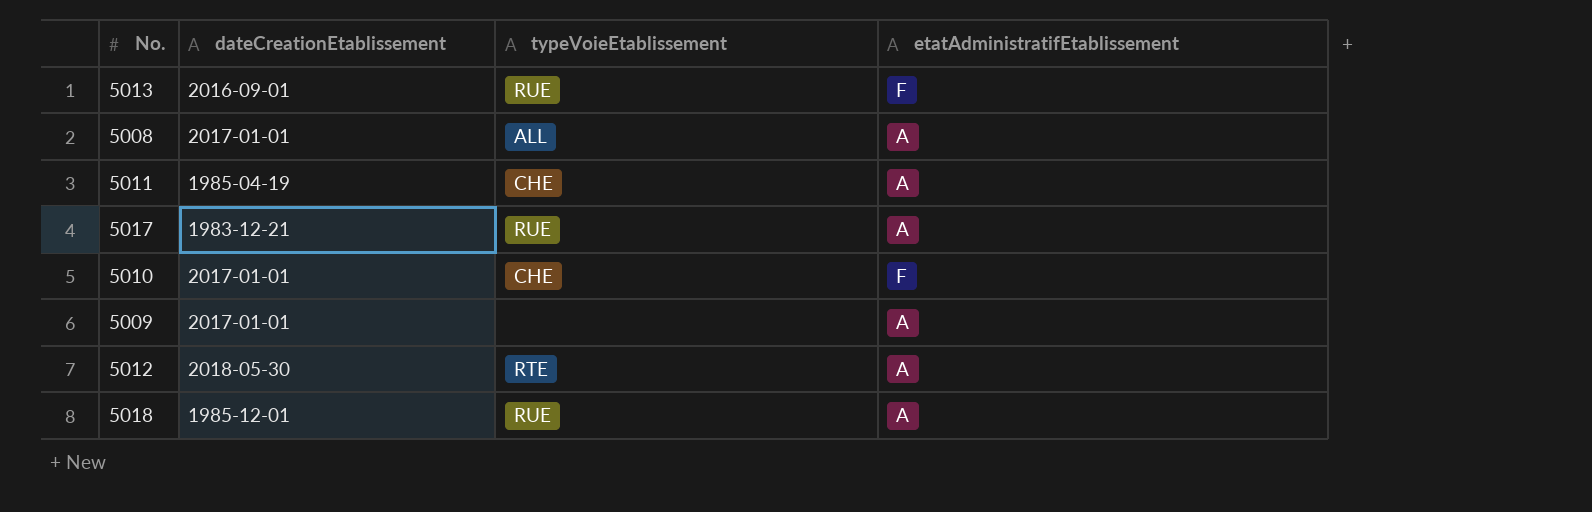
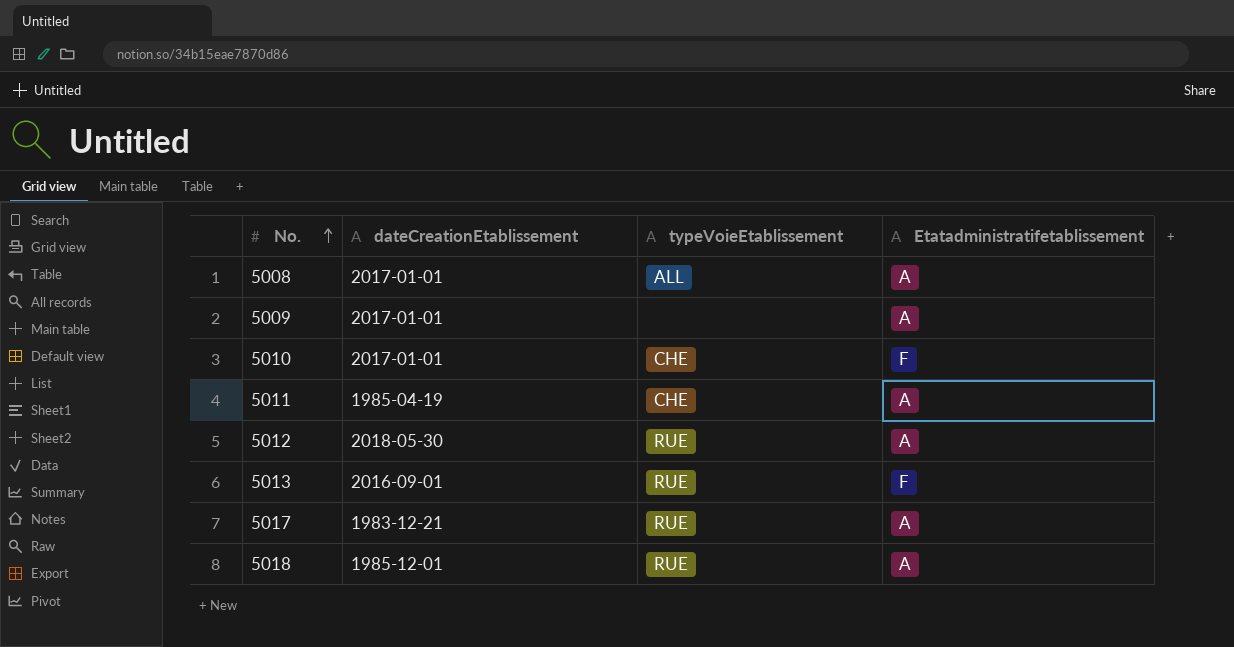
row order: none -> No. ascending
column name: etatAdministratifEtablissement -> Etatadministratifetablissement
5012 | typeVoieEtablissement: RTE -> RUE

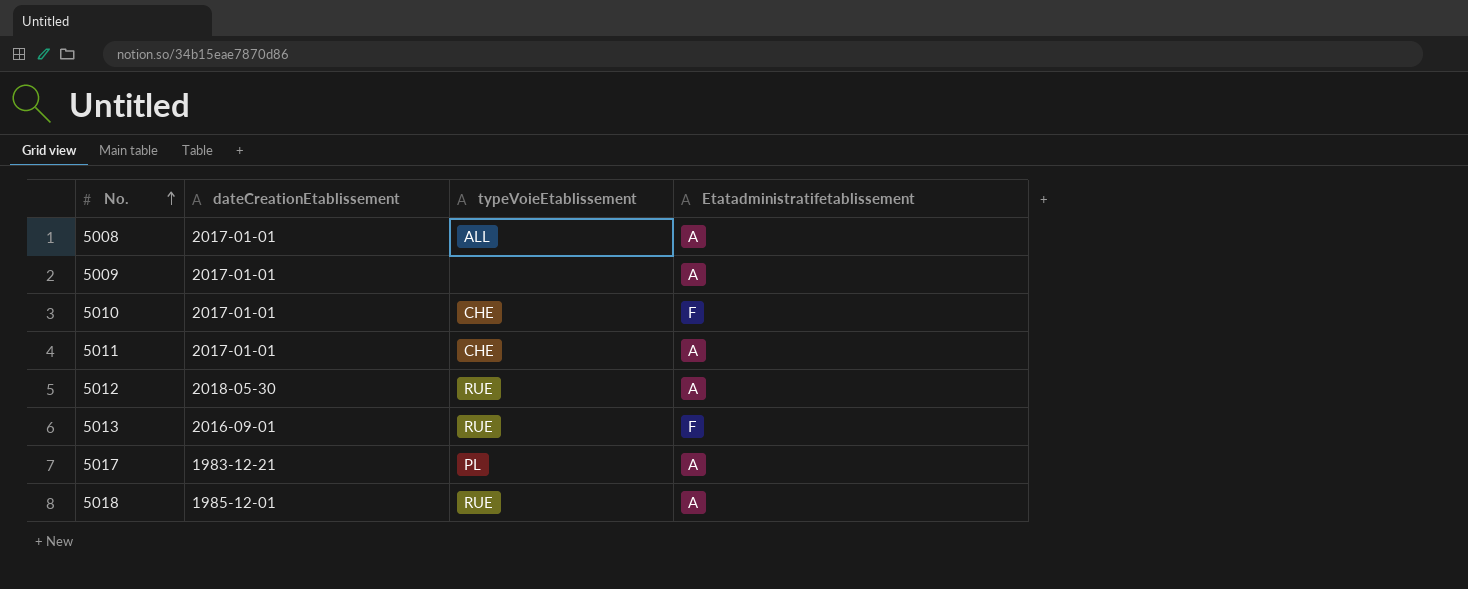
5011 | dateCreationEtablissement: 1985-04-19 -> 2017-01-01
5017 | typeVoieEtablissement: RUE -> PL

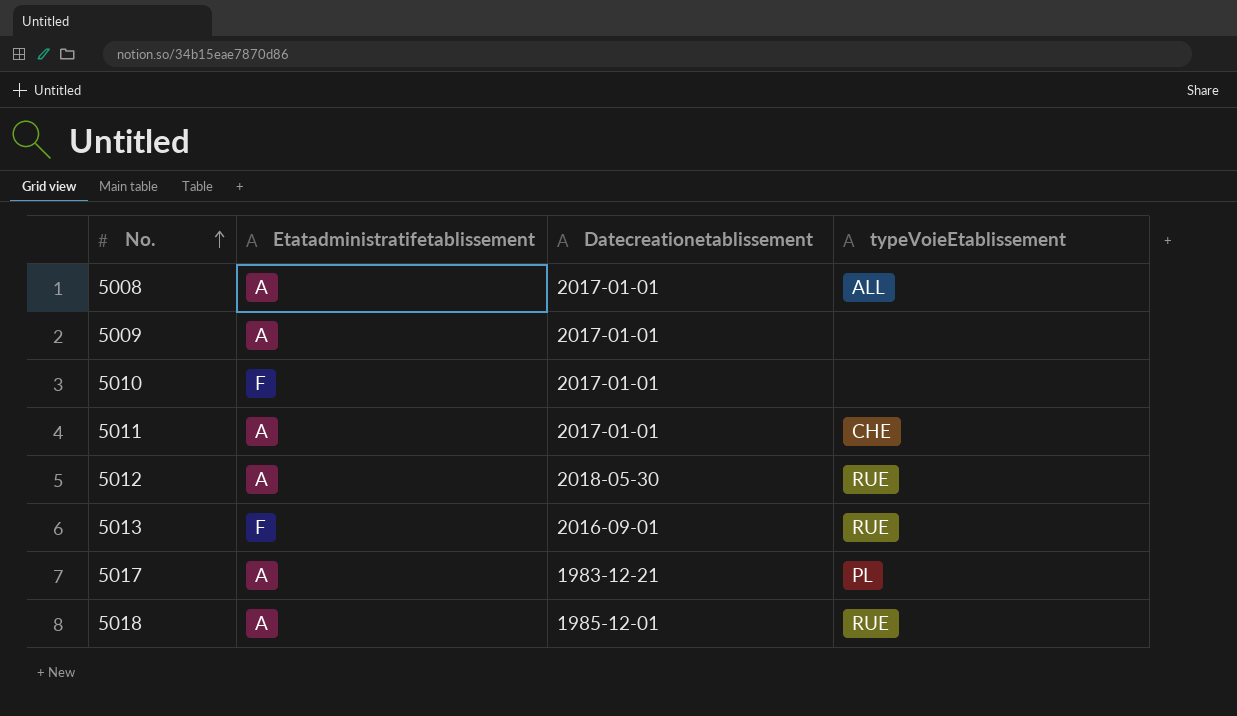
column Etatadministratifetablissement | position: 4 -> 2
column name: dateCreationEtablissement -> Datecreationetablissement
5010 | typeVoieEtablissement: CHE -> none

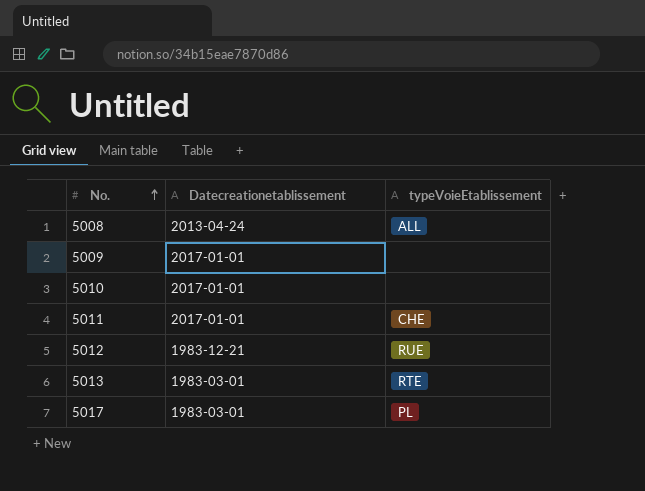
column Etatadministratifetablissement | position: 2 -> none
row 5018: A | 1985-12-01 | RUE -> none
5008 | Datecreationetablissement: 2017-01-01 -> 2013-04-24
5012 | Datecreationetablissement: 2018-05-30 -> 1983-12-21
5013 | Datecreationetablissement: 2016-09-01 -> 1983-03-01
5013 | typeVoieEtablissement: RUE -> RTE
5017 | Datecreationetablissement: 1983-12-21 -> 1983-03-01

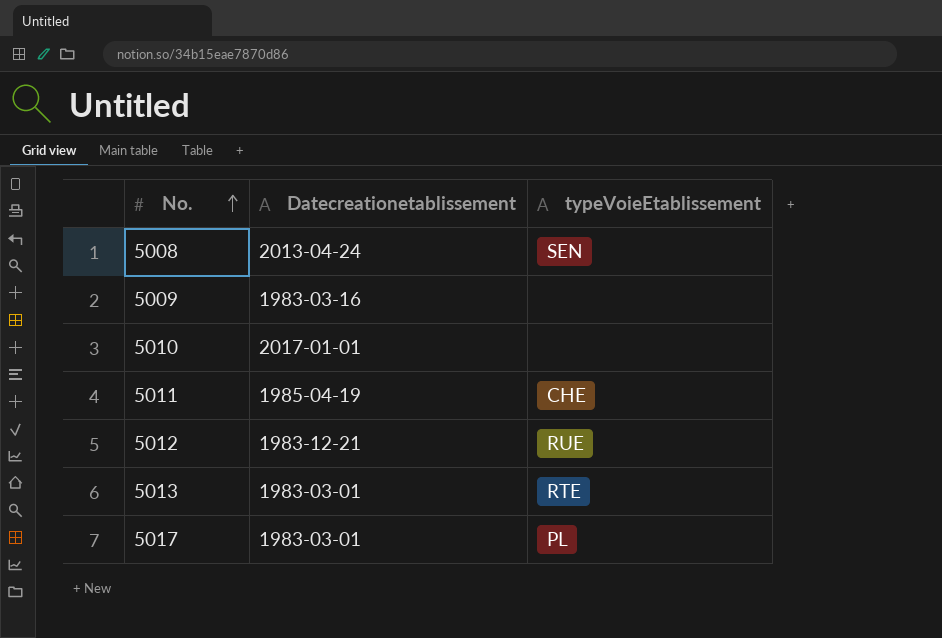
5008 | typeVoieEtablissement: ALL -> SEN
5009 | Datecreationetablissement: 2017-01-01 -> 1983-03-16
5011 | Datecreationetablissement: 2017-01-01 -> 1985-04-19

